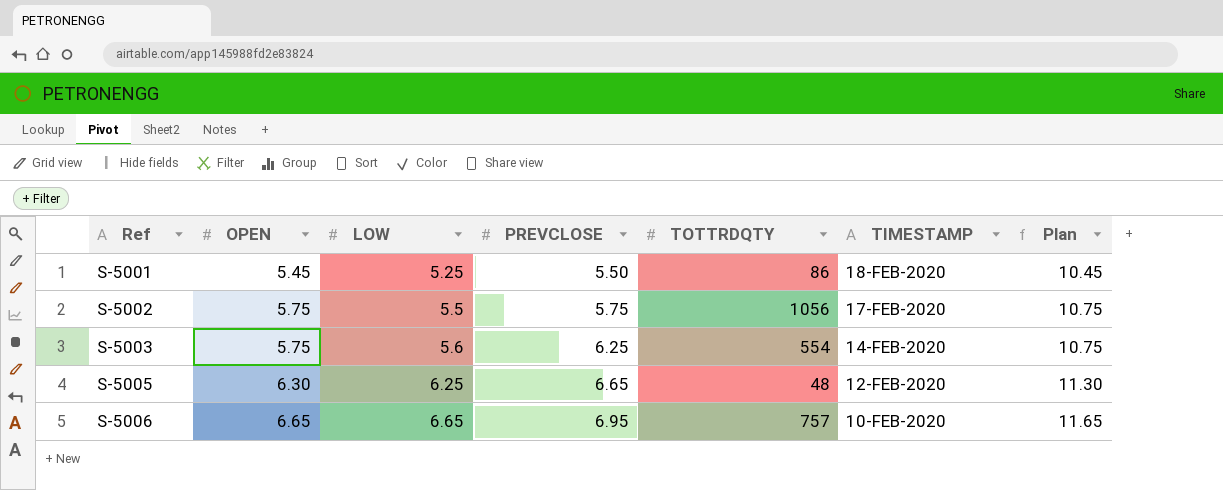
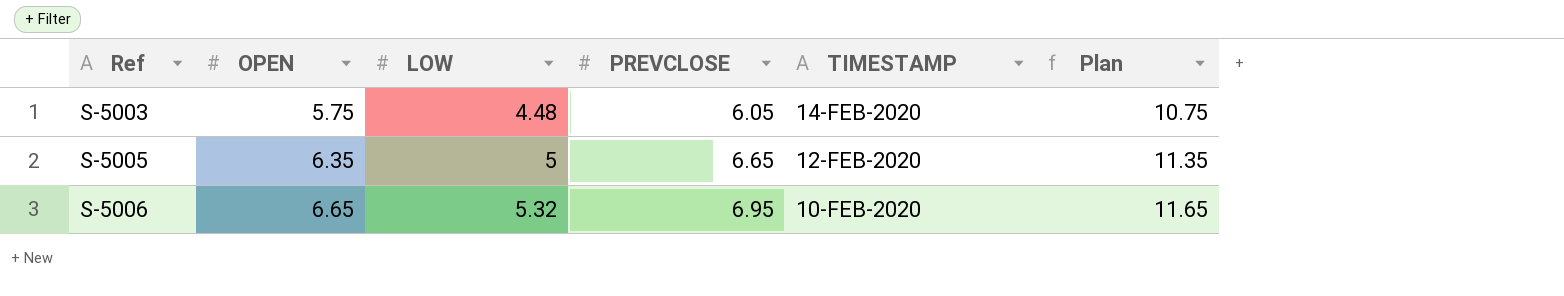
column TOTTRDQTY | position: 5 -> none
row S-5001: 5.45 | 5.25 | 5.50 | 86 | 18-FEB-2020 | 10.45 -> none
row S-5002: 5.75 | 5.5 | 5.75 | 1056 | 17-FEB-2020 | 10.75 -> none
S-5003 | LOW: 5.6 -> 4.48
S-5003 | PREVCLOSE: 6.25 -> 6.05
S-5005 | OPEN: 6.30 -> 6.35
S-5005 | LOW: 6.25 -> 5
S-5005 | Plan: 11.30 -> 11.35
S-5006 | LOW: 6.65 -> 5.32

